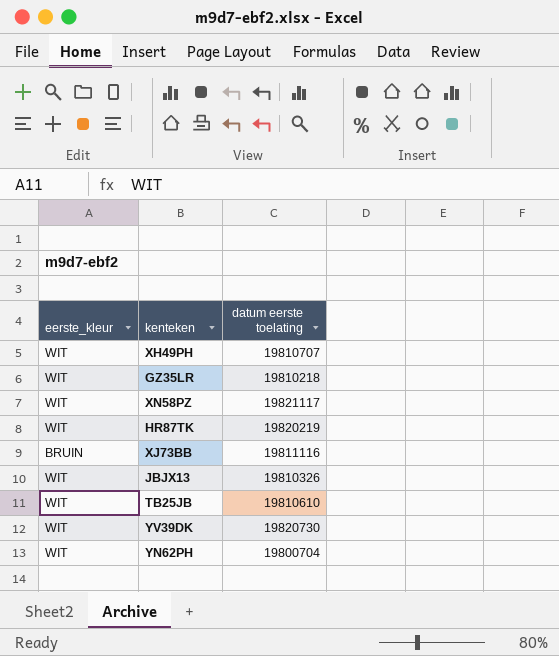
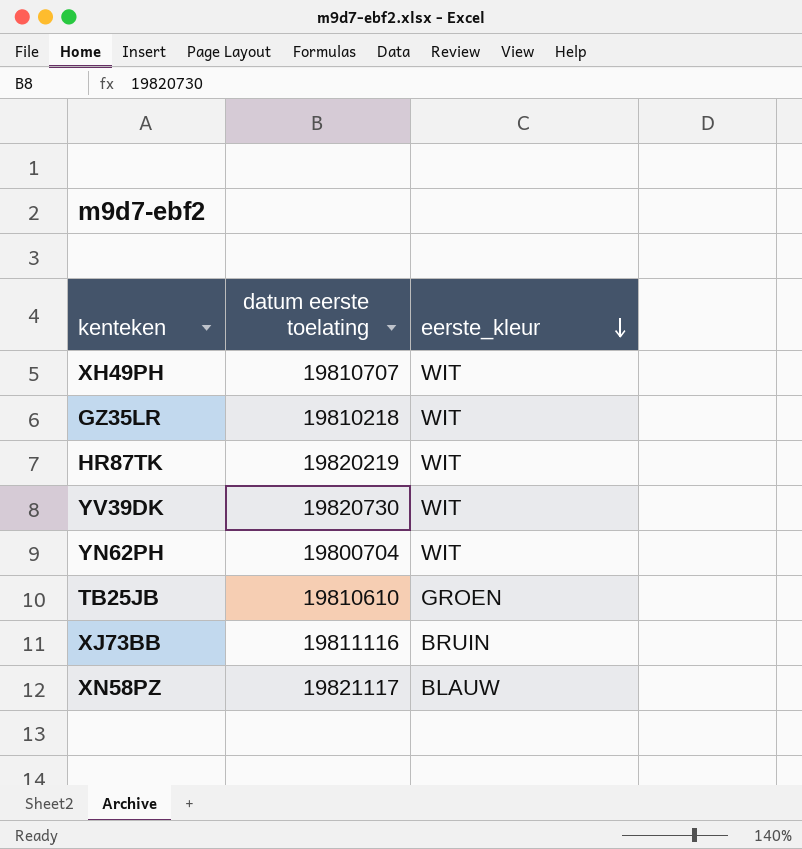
row order: none -> eerste_kleur descending
column eerste_kleur | position: 1 -> 3
row JBJX13: WIT | 19810326 -> none
TB25JB | eerste_kleur: WIT -> GROEN
XN58PZ | eerste_kleur: WIT -> BLAUW

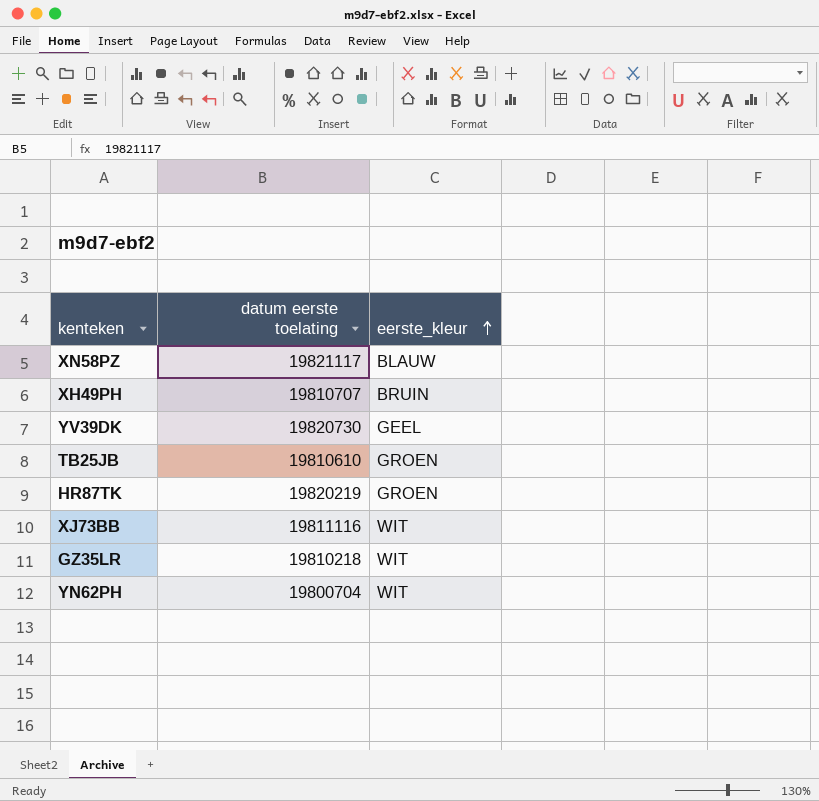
row order: eerste_kleur descending -> eerste_kleur ascending
XH49PH | eerste_kleur: WIT -> BRUIN
YV39DK | eerste_kleur: WIT -> GEEL
HR87TK | eerste_kleur: WIT -> GROEN
XJ73BB | eerste_kleur: BRUIN -> WIT

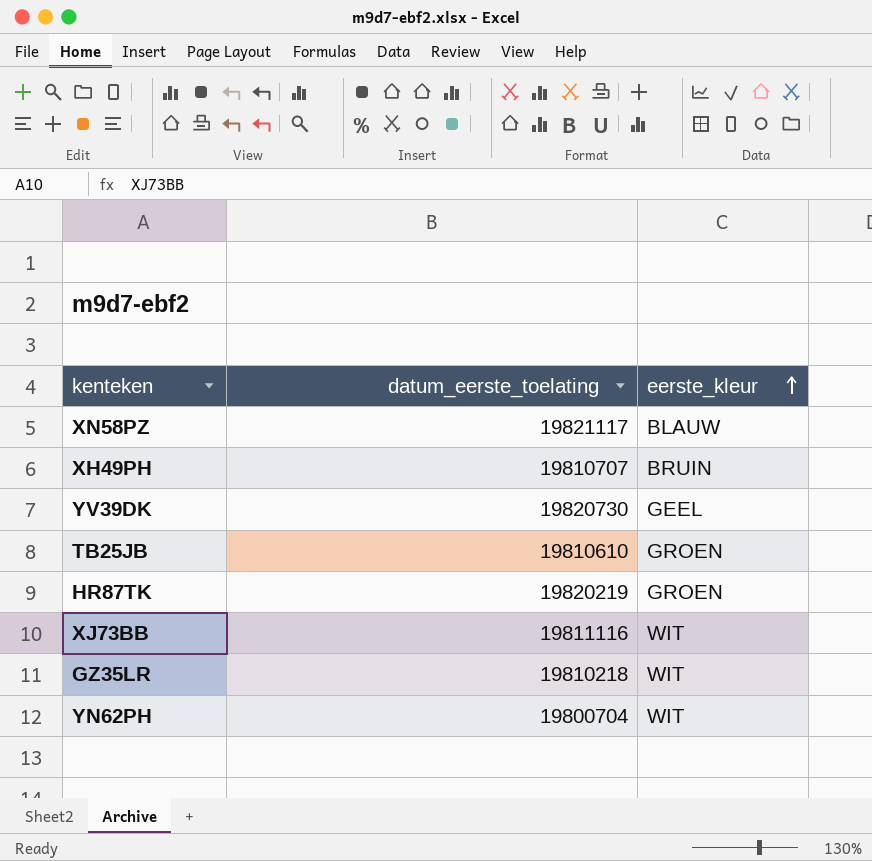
column name: datum eerste toelating -> datum_eerste_toelating

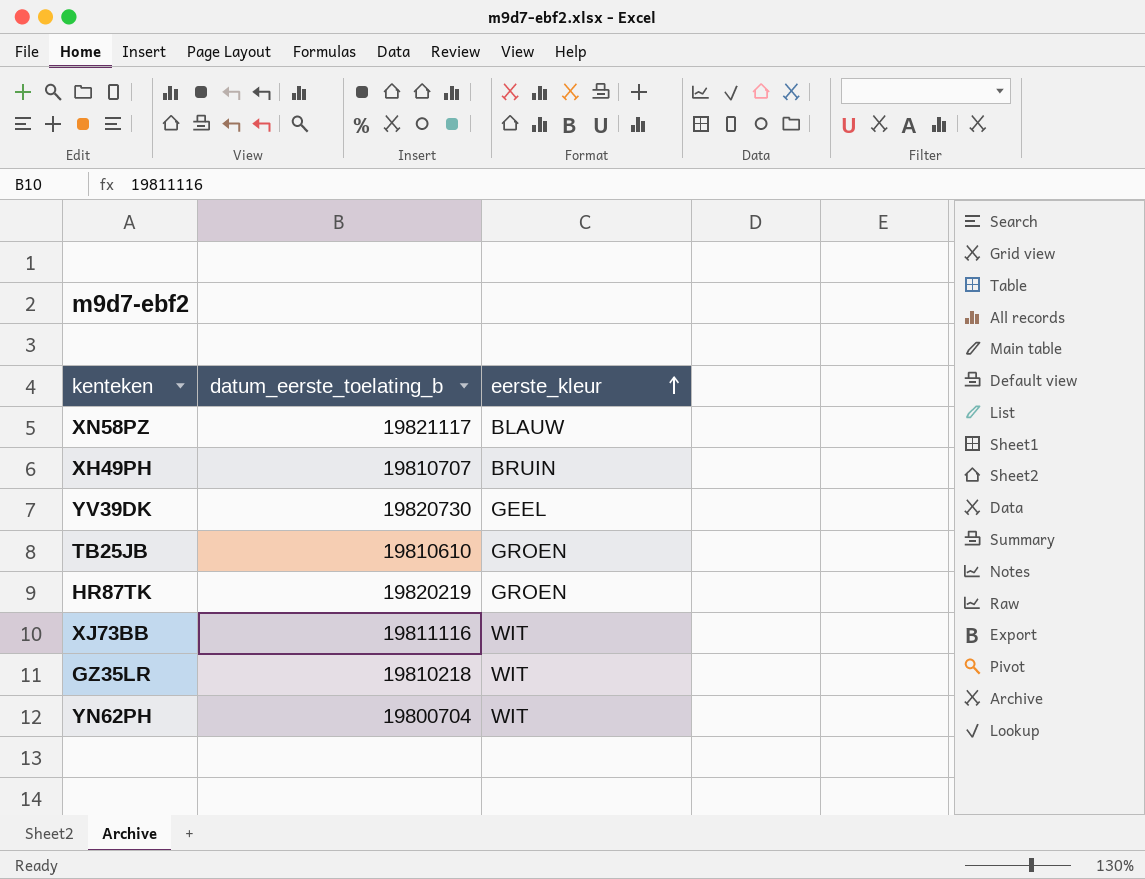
column name: datum_eerste_toelating -> datum_eerste_toelating_b

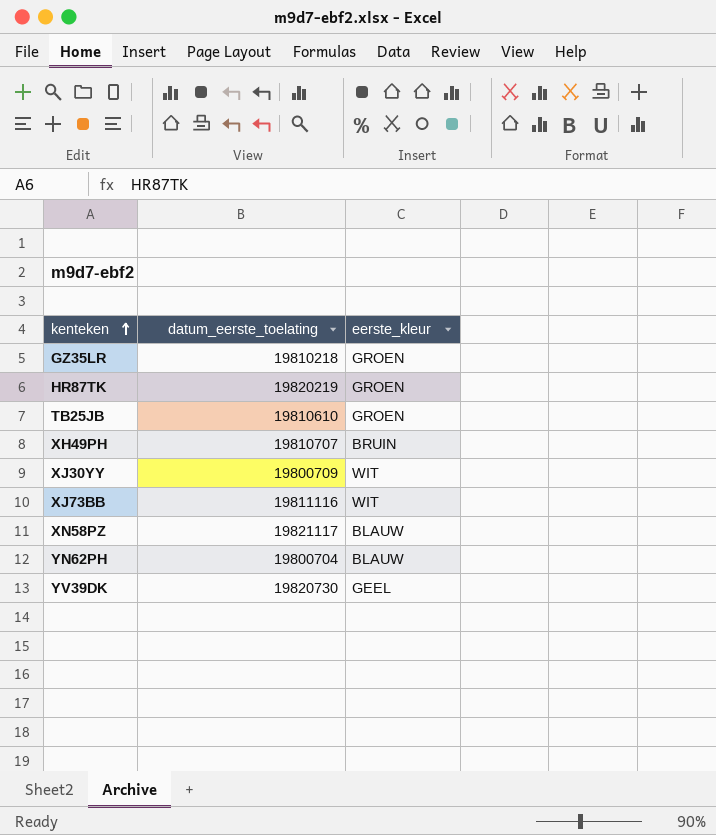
row order: eerste_kleur ascending -> kenteken ascending
column name: datum_eerste_toelating_b -> datum_eerste_toelating
GZ35LR | eerste_kleur: WIT -> GROEN
row XJ30YY: none -> 19800709 | WIT
YN62PH | eerste_kleur: WIT -> BLAUW

